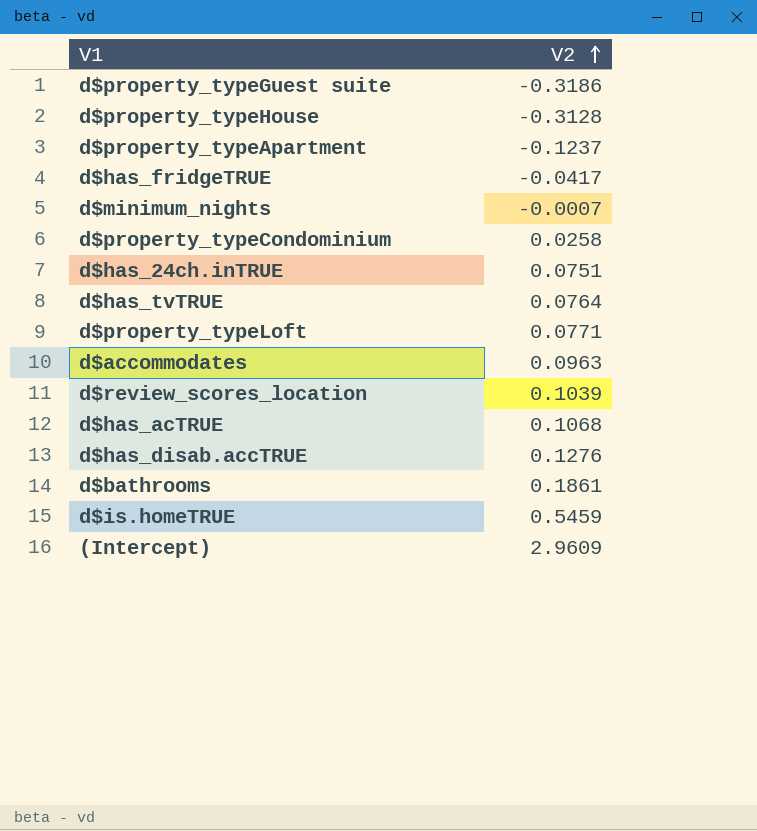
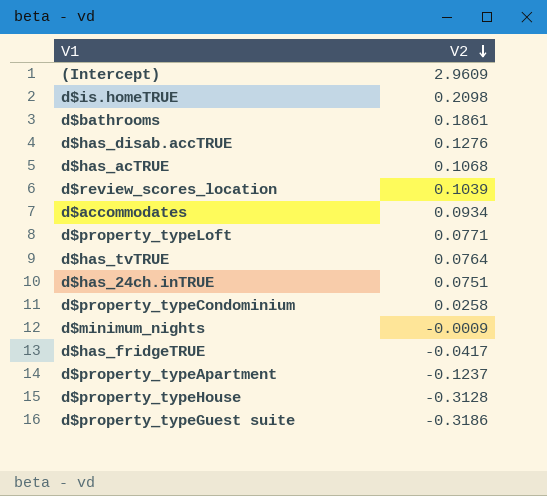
row order: V2 ascending -> V2 descending
d$is.homeTRUE | V2: 0.5459 -> 0.2098
d$accommodates | V2: 0.0963 -> 0.0934
d$minimum_nights | V2: -0.0007 -> -0.0009

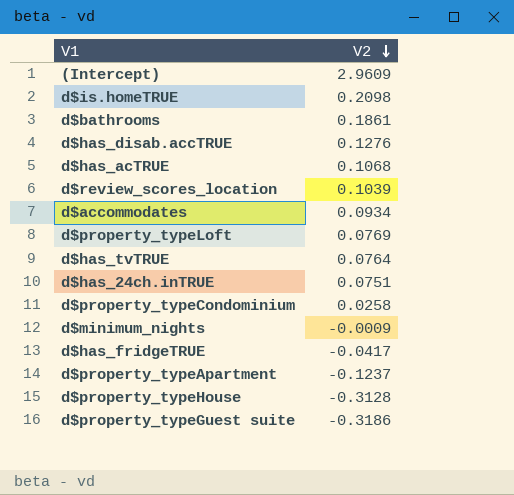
d$property_typeLoft | V2: 0.0771 -> 0.0769

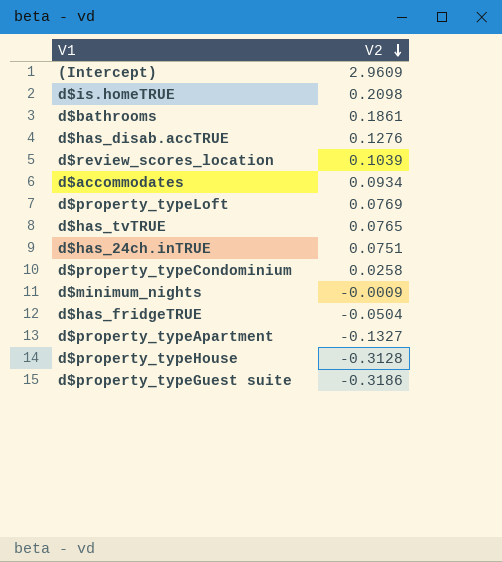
row d$has_acTRUE: 0.1068 -> none
d$has_tvTRUE | V2: 0.0764 -> 0.0765
d$has_fridgeTRUE | V2: -0.0417 -> -0.0504
d$property_typeApartment | V2: -0.1237 -> -0.1327

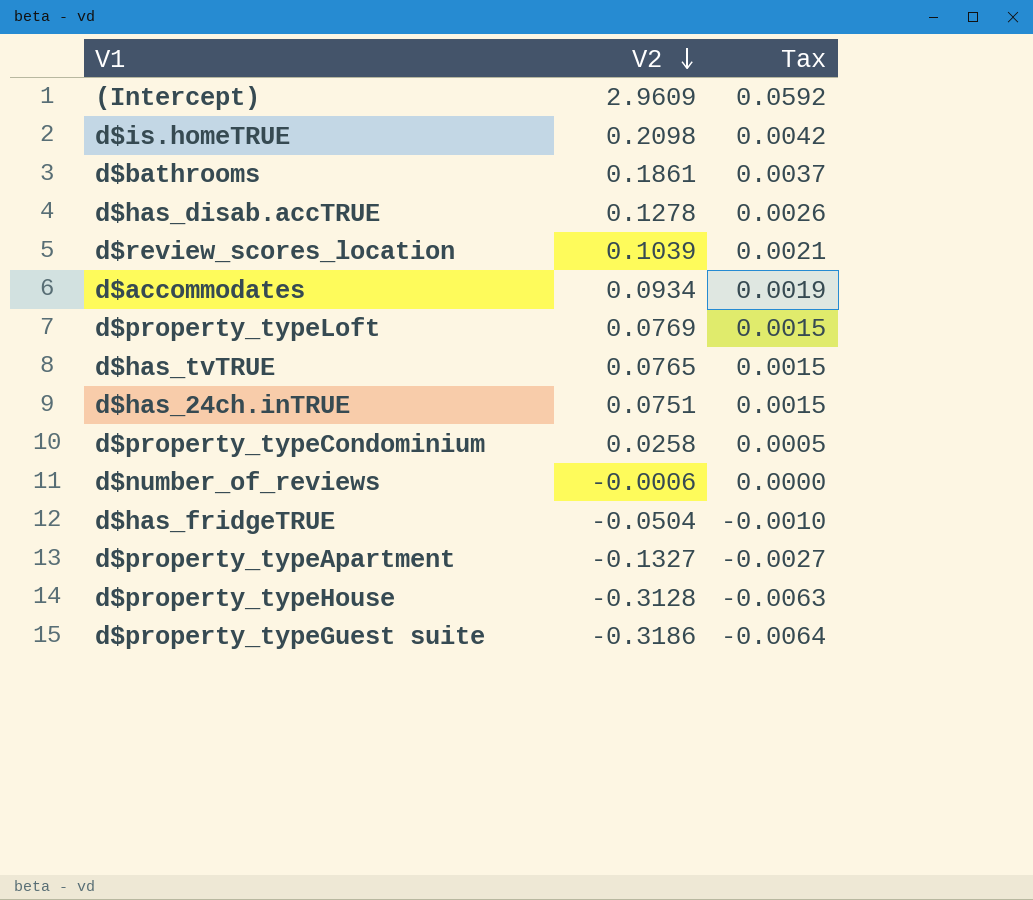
column Tax | formula: none -> [V2] * 0.02
row d$minimum_nights: -0.0009 -> none
d$has_disab.accTRUE | V2: 0.1276 -> 0.1278
row d$number_of_reviews: none -> -0.0006 | 0.0000

